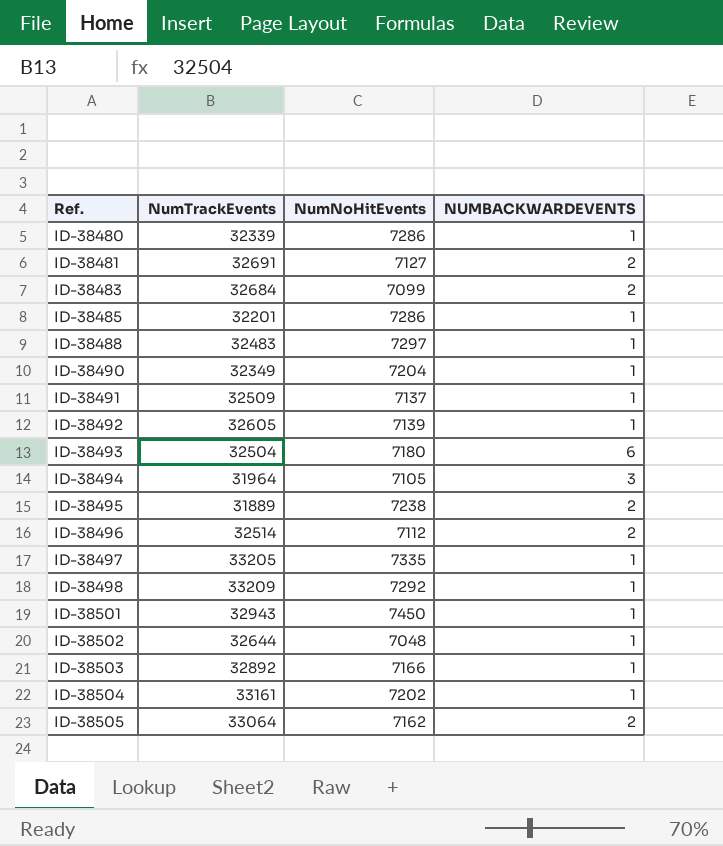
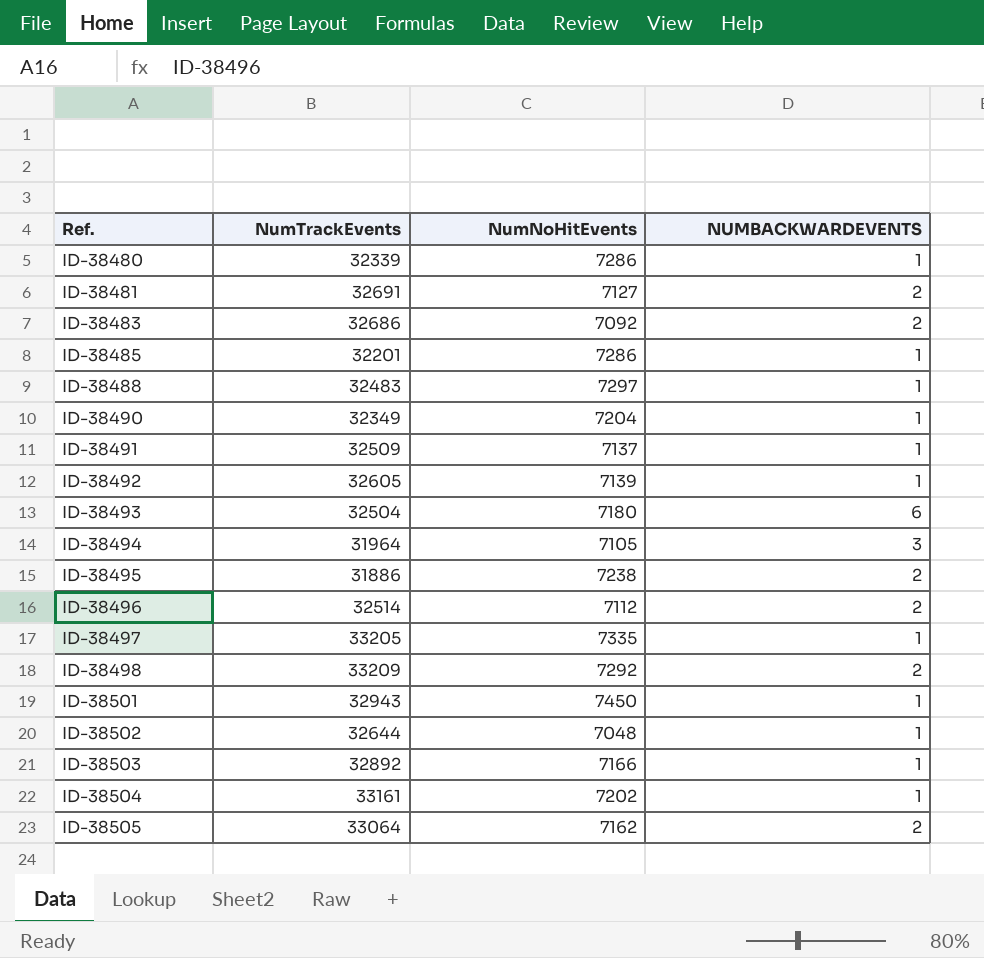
ID-38483 | NumTrackEvents: 32684 -> 32686
ID-38483 | NumNoHitEvents: 7099 -> 7092
ID-38495 | NumTrackEvents: 31889 -> 31886
ID-38498 | NUMBACKWARDEVENTS: 1 -> 2

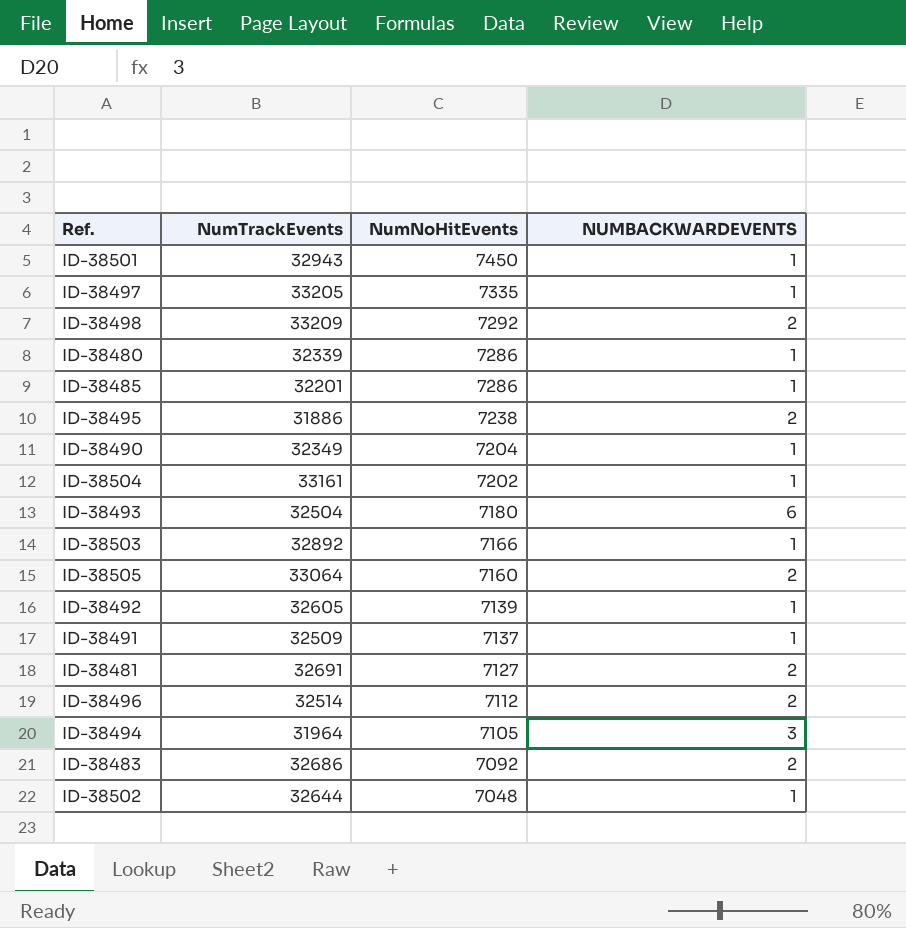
row order: Ref. ascending -> NumNoHitEvents descending
row ID-38488: 32483 | 7297 | 1 -> none
ID-38505 | NumNoHitEvents: 7162 -> 7160

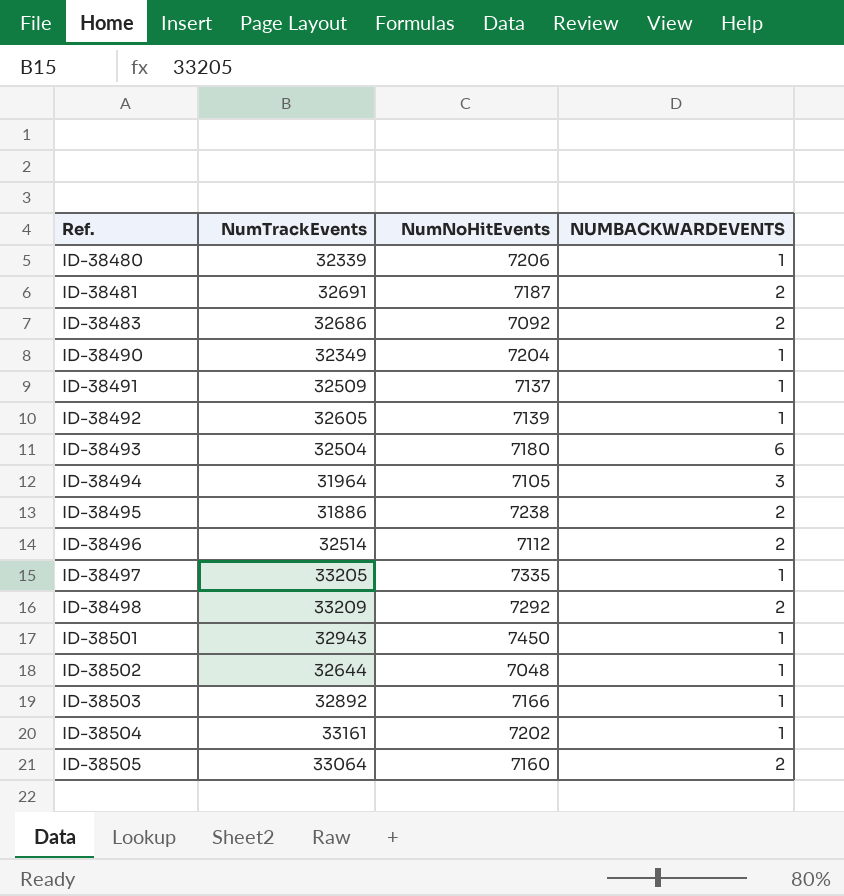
row order: NumNoHitEvents descending -> Ref. ascending
row ID-38485: 32201 | 7286 | 1 -> none
ID-38480 | NumNoHitEvents: 7286 -> 7206
ID-38481 | NumNoHitEvents: 7127 -> 7187

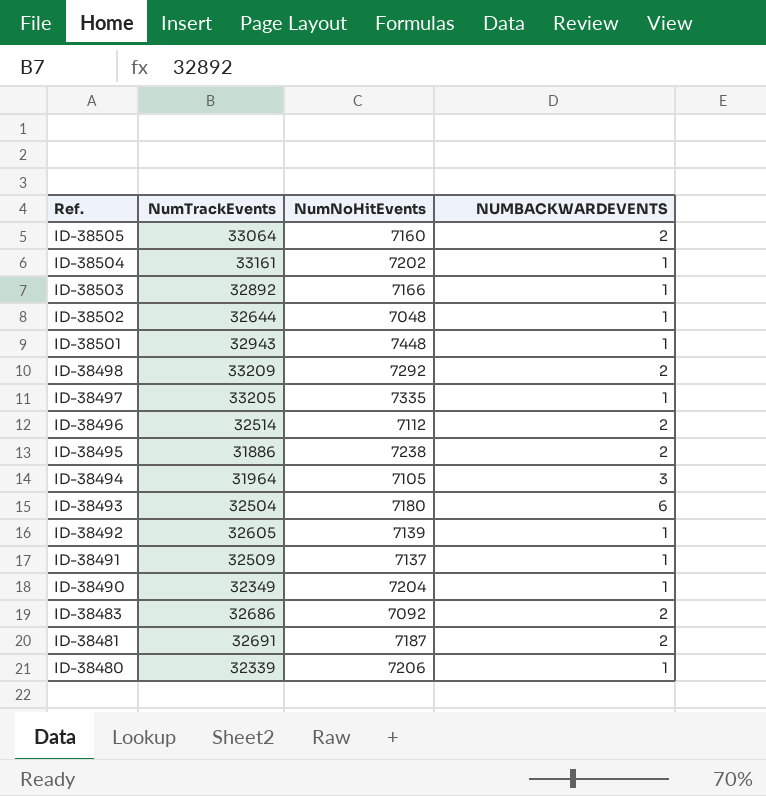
row order: Ref. ascending -> Ref. descending
ID-38501 | NumNoHitEvents: 7450 -> 7448

